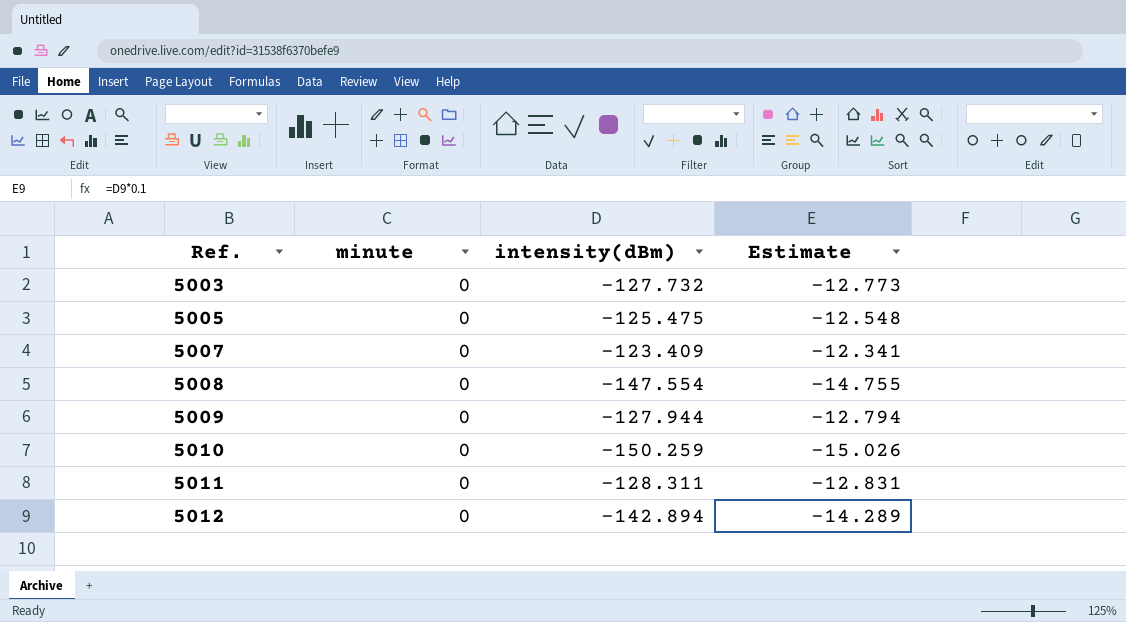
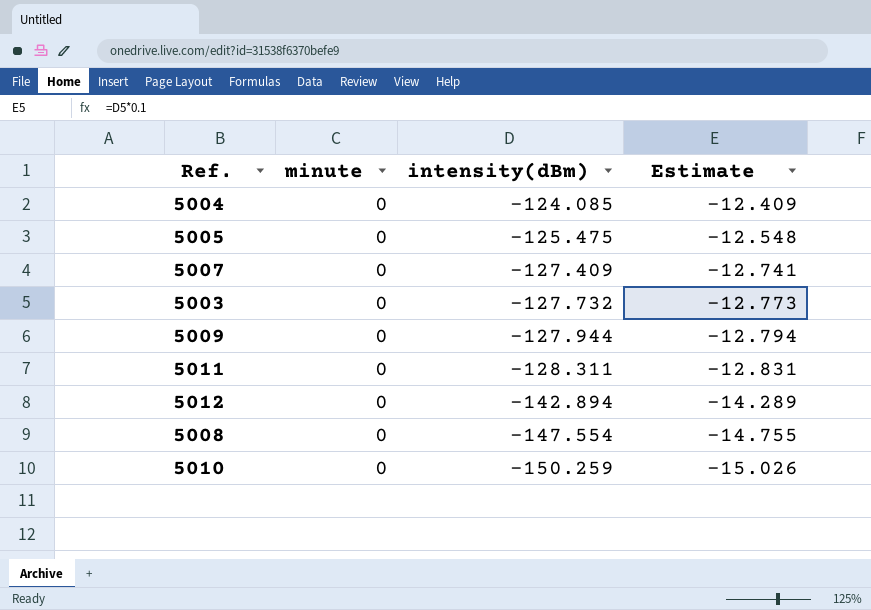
row order: Ref. ascending -> intensity(dBm) descending
row 5004: none -> 0 | -124.085 | -12.409
5007 | intensity(dBm): -123.409 -> -127.409
5007 | Estimate: -12.341 -> -12.741

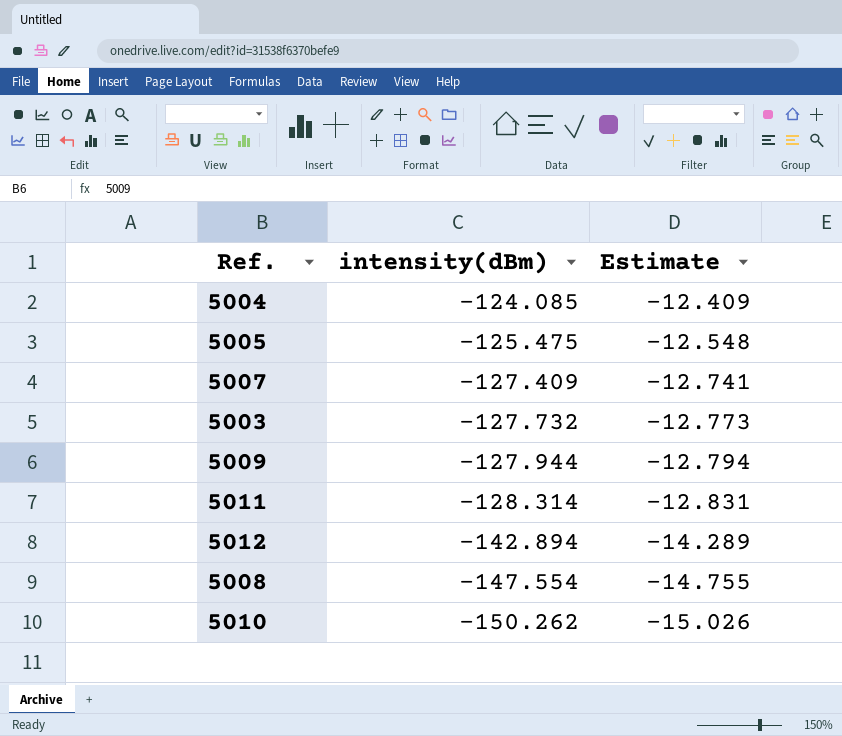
column minute | position: 2 -> none
5011 | intensity(dBm): -128.311 -> -128.314
5010 | intensity(dBm): -150.259 -> -150.262

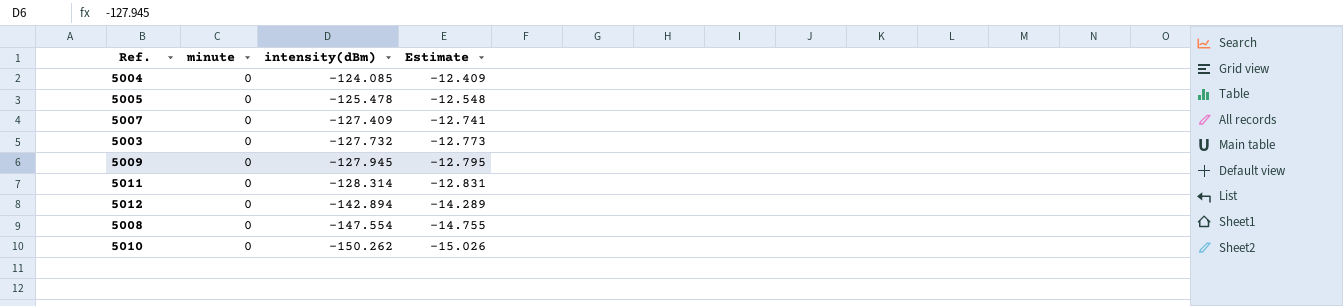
column minute | position: none -> 2
5005 | intensity(dBm): -125.475 -> -125.478
5009 | intensity(dBm): -127.944 -> -127.945
5009 | Estimate: -12.794 -> -12.795

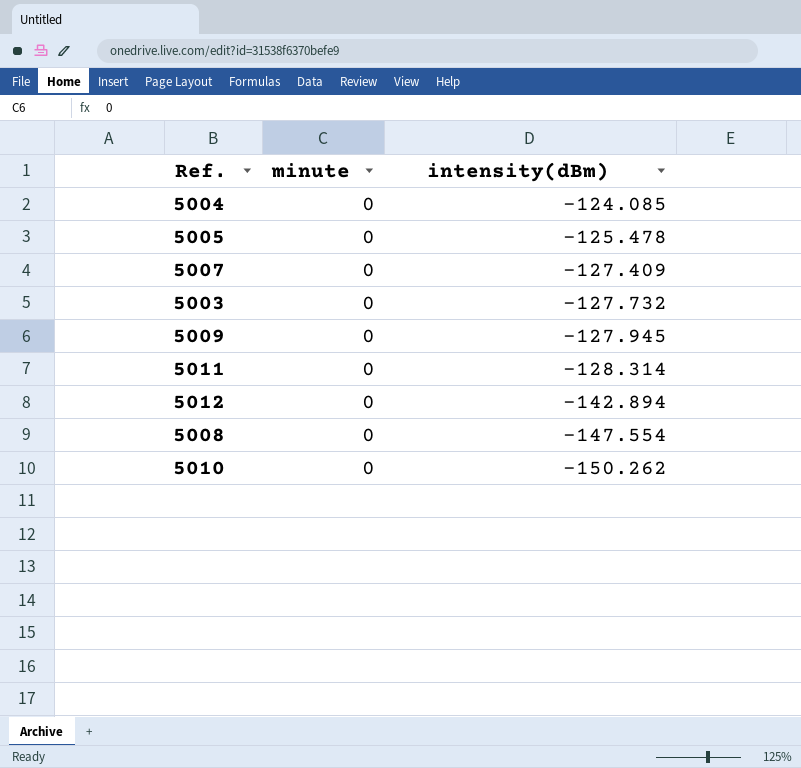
column Estimate | formula: [intensity(dBm)] * 0.1 -> none

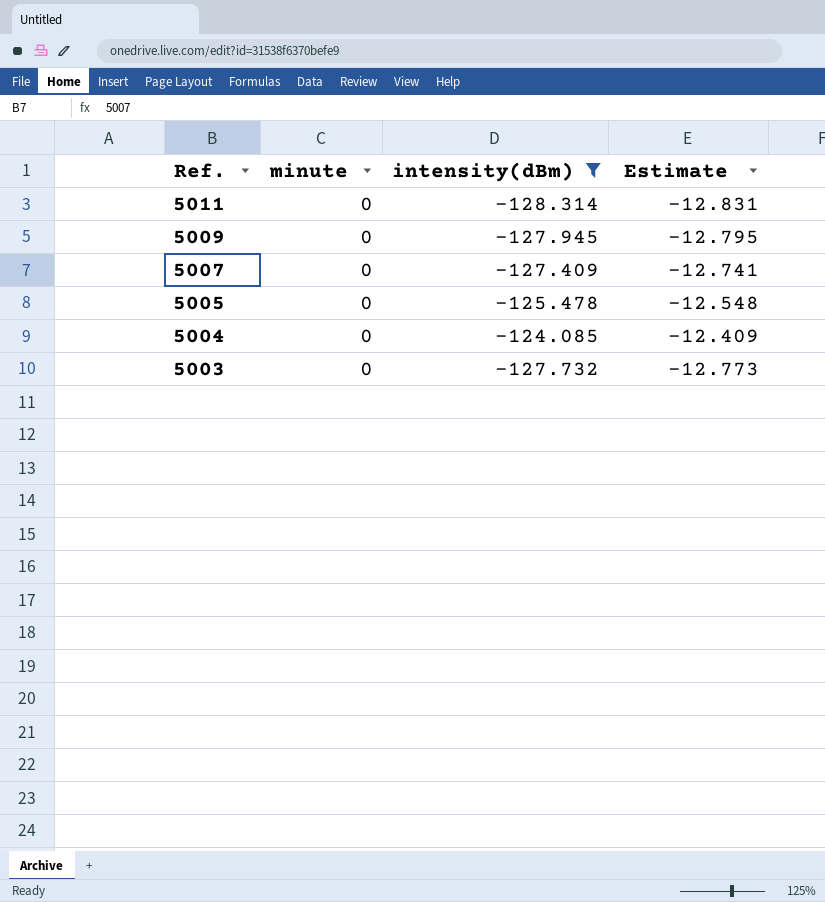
filter: none -> intensity(dBm) >= -128.314
row order: intensity(dBm) descending -> Ref. descending
column Estimate | formula: none -> [intensity(dBm)] * 0.1

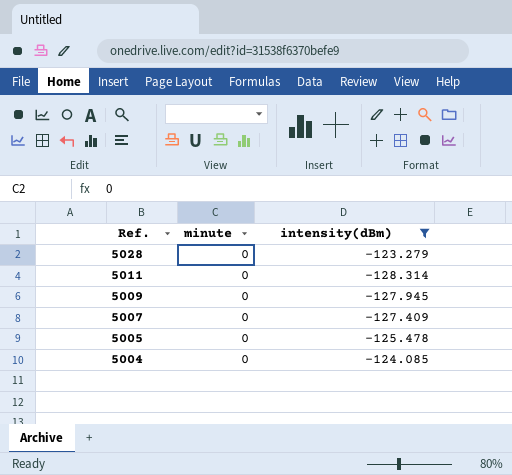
column Estimate | formula: [intensity(dBm)] * 0.1 -> none
row 5003: 0 | -127.732 | -12.773 -> none
row 5028: none -> 0 | -123.279

